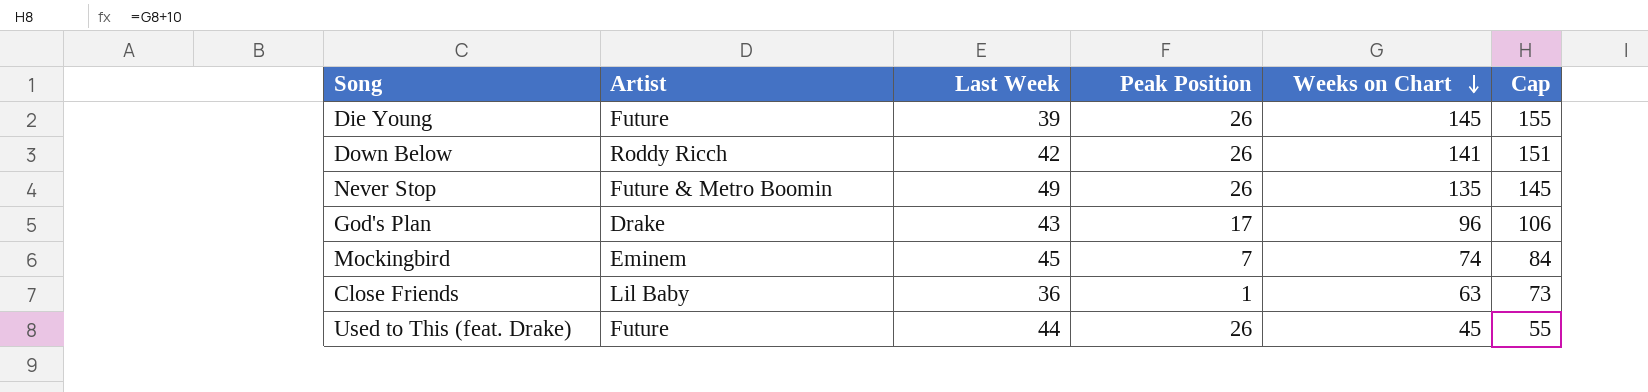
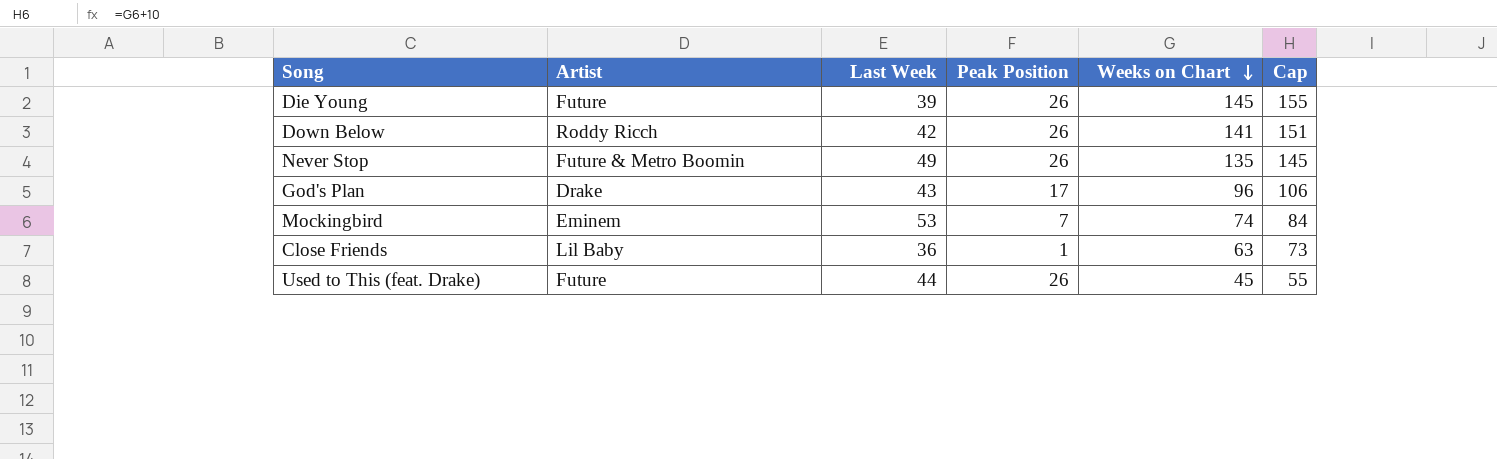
Mockingbird | Last Week: 45 -> 53

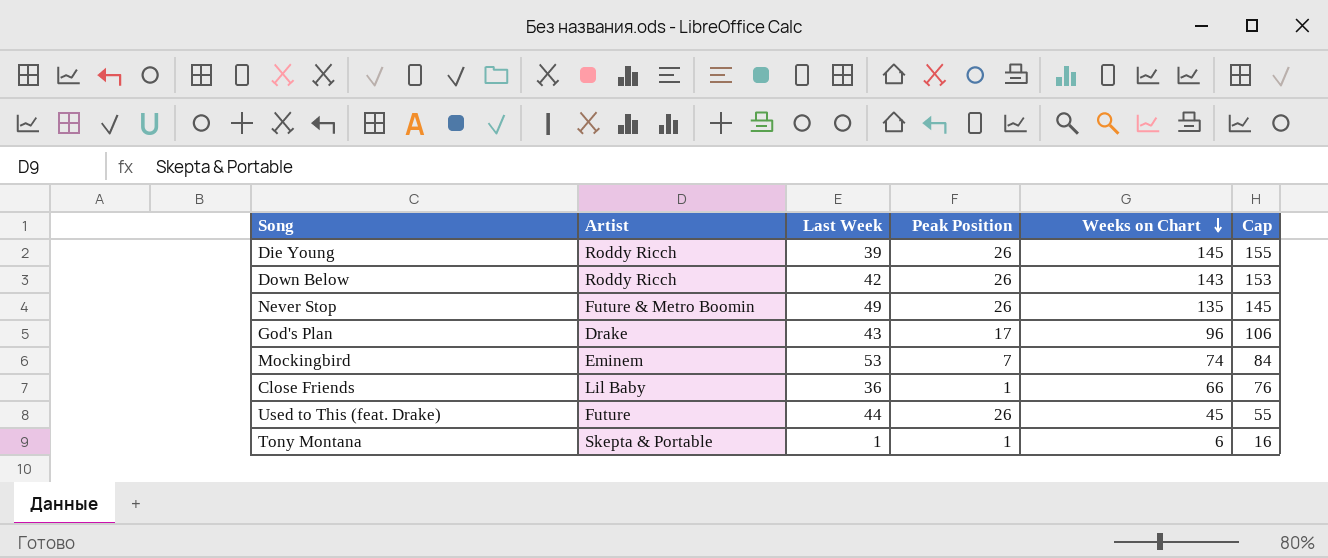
Die Young | Artist: Future -> Roddy Ricch
Down Below | Weeks on Chart: 141 -> 143
Down Below | Cap: 151 -> 153
Close Friends | Weeks on Chart: 63 -> 66
Close Friends | Cap: 73 -> 76
row Tony Montana: none -> Skepta & Portable | 1 | 1 | 6 | 16

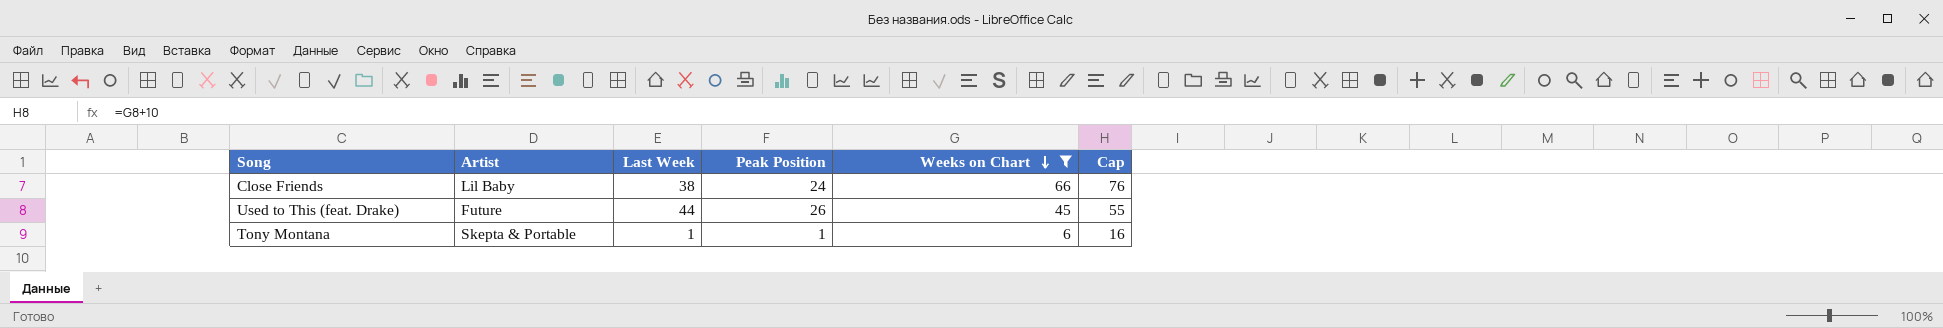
filter: none -> Weeks on Chart <= 66
Close Friends | Last Week: 36 -> 38
Close Friends | Peak Position: 1 -> 24

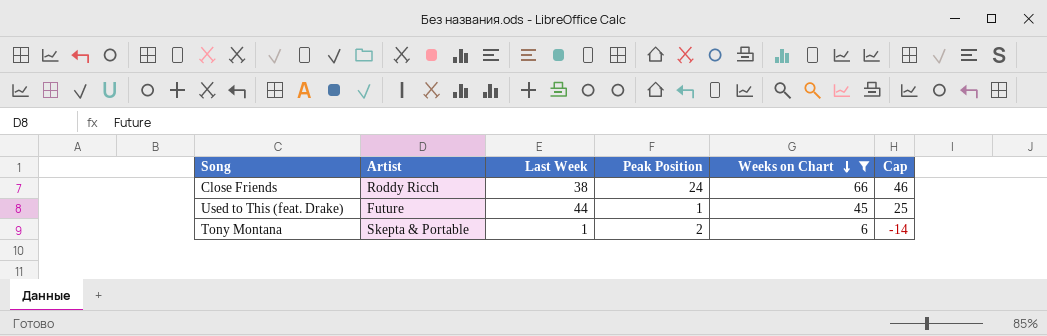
column Cap | formula: [Weeks on Chart] + 10 -> [Weeks on Chart] - 20
Close Friends | Artist: Lil Baby -> Roddy Ricch
Used to This (feat. Drake) | Peak Position: 26 -> 1
Tony Montana | Peak Position: 1 -> 2

